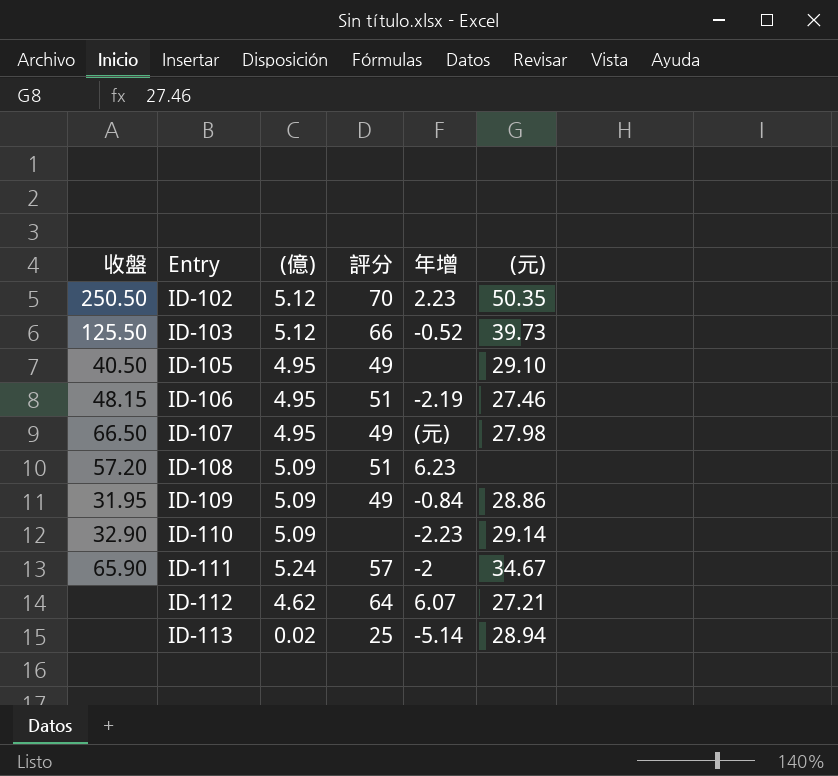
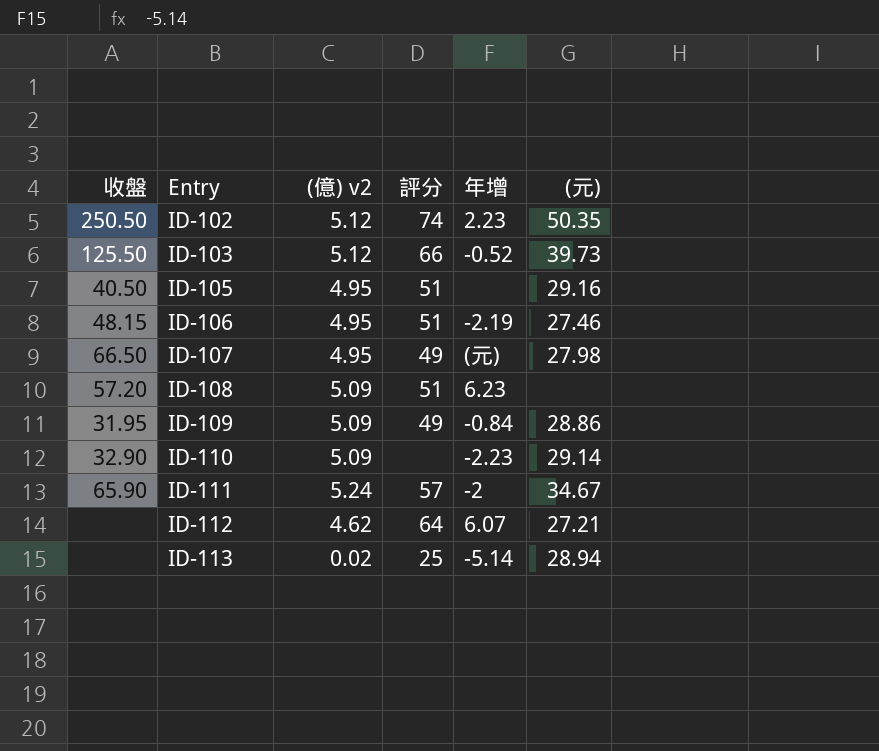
column name: (億) -> (億) v2
ID-102 | 評分: 70 -> 74
ID-105 | 評分: 49 -> 51
ID-105 | (元): 29.10 -> 29.16

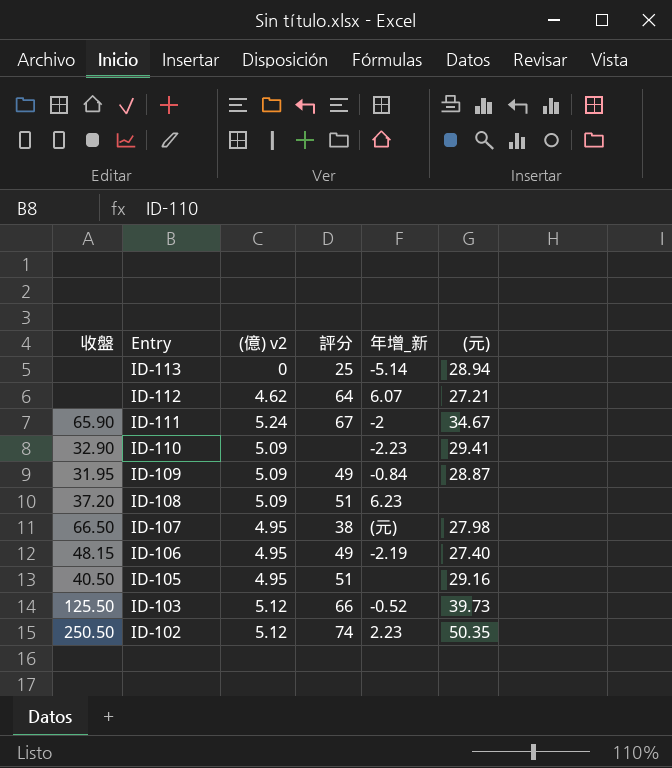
row order: Entry ascending -> Entry descending
column name: 年增 -> 年增_新
ID-113 | (億) v2: 0.02 -> 0
ID-111 | 評分: 57 -> 67
ID-110 | (元): 29.14 -> 29.41
ID-109 | (元): 28.86 -> 28.87
ID-108 | 收盤: 57.20 -> 37.20
ID-107 | 評分: 49 -> 38
ID-106 | 評分: 51 -> 49
ID-106 | (元): 27.46 -> 27.40

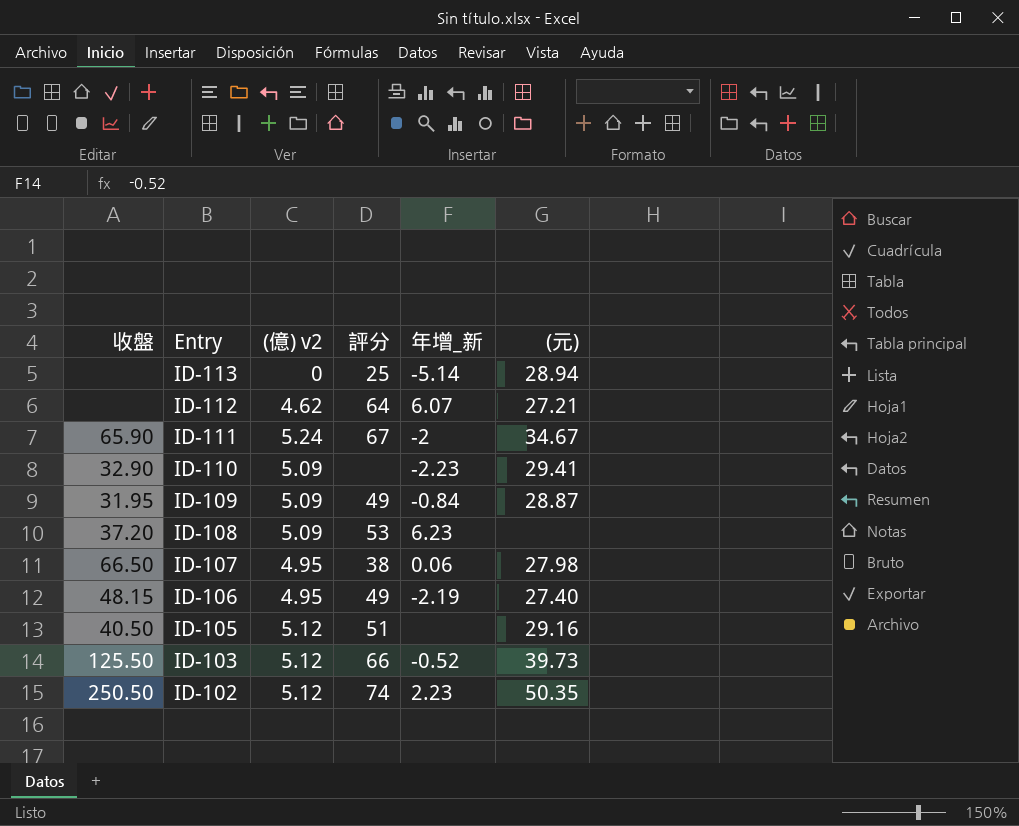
ID-108 | 評分: 51 -> 53
ID-107 | 年增_新: (元) -> 0.06
ID-105 | (億) v2: 4.95 -> 5.12

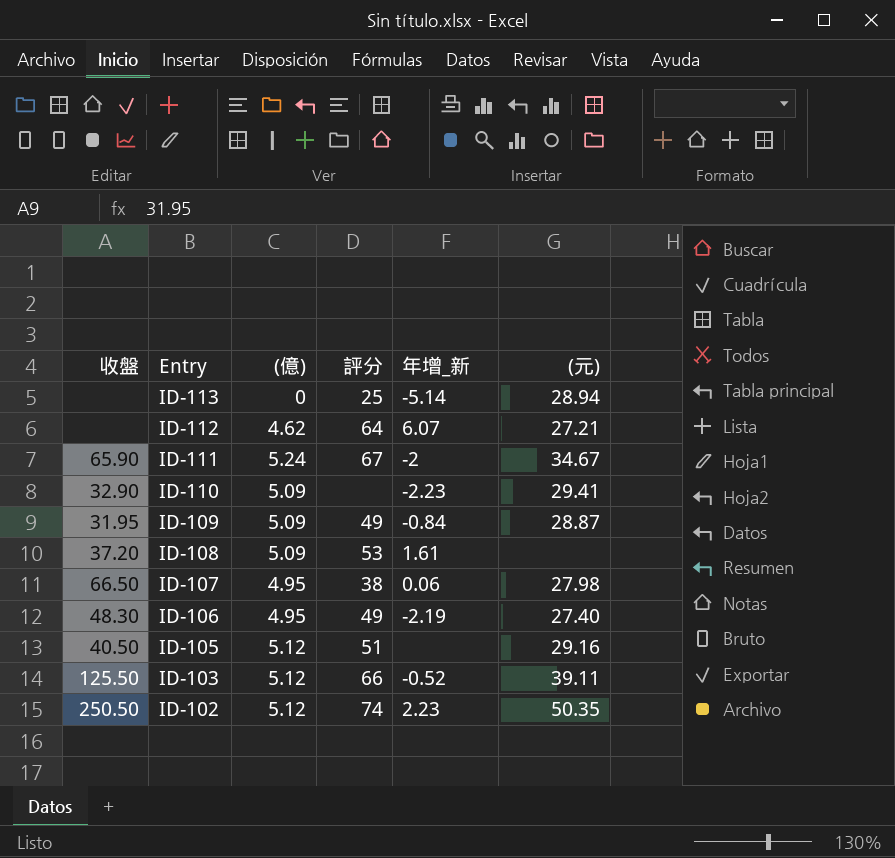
column name: (億) v2 -> (億)
ID-108 | 年增_新: 6.23 -> 1.61
ID-106 | 收盤: 48.15 -> 48.30
ID-103 | (元): 39.73 -> 39.11

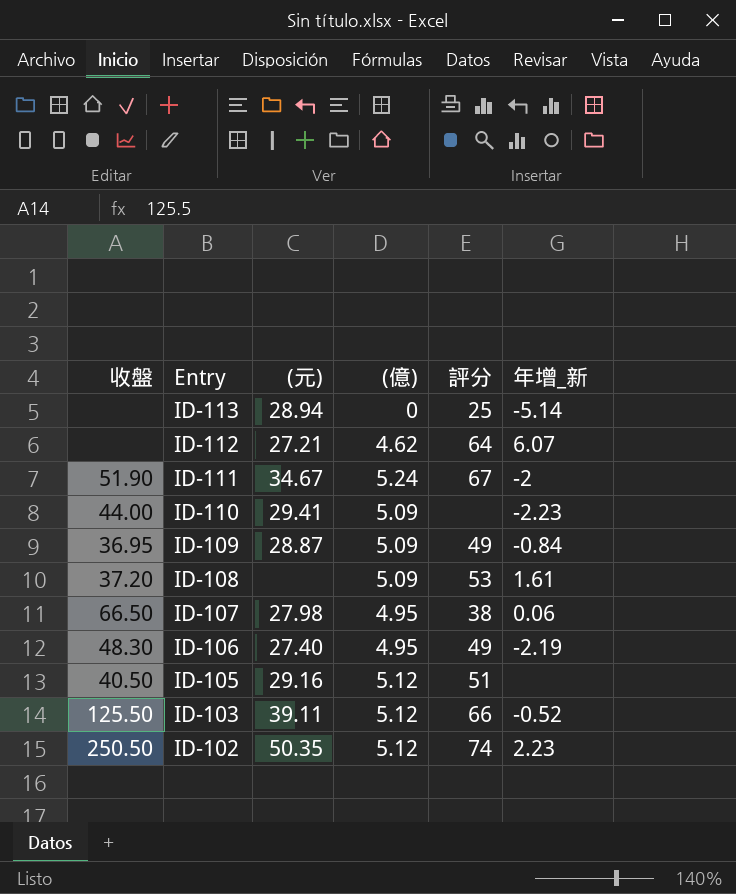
column (元) | position: 6 -> 3
ID-111 | 收盤: 65.90 -> 51.90
ID-110 | 收盤: 32.90 -> 44.00
ID-109 | 收盤: 31.95 -> 36.95

